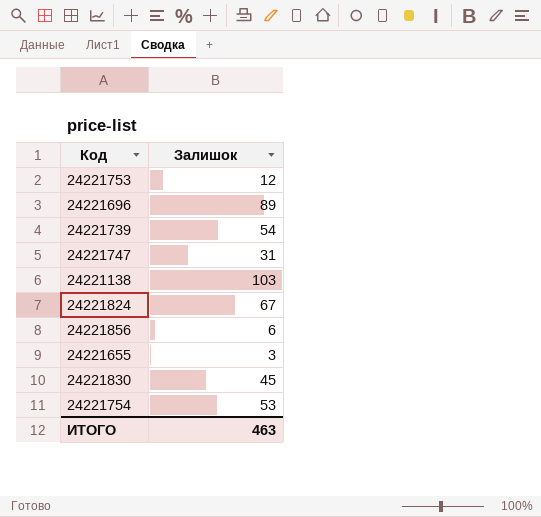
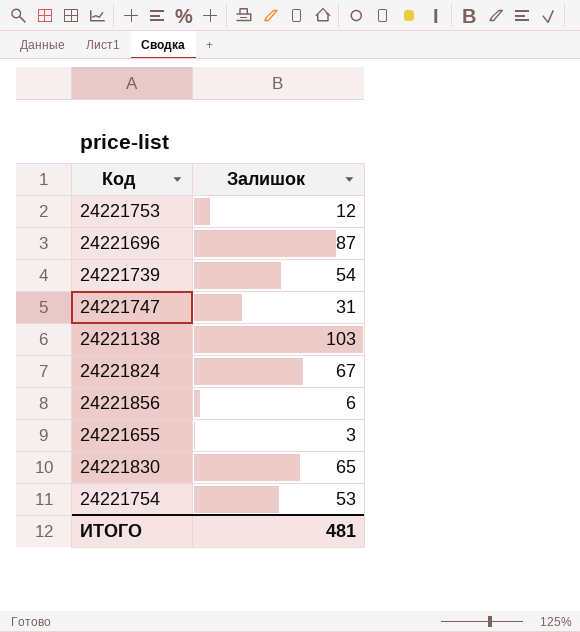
24221696 | Залишок: 89 -> 87
24221830 | Залишок: 45 -> 65
ИТОГО | Залишок: 463 -> 481

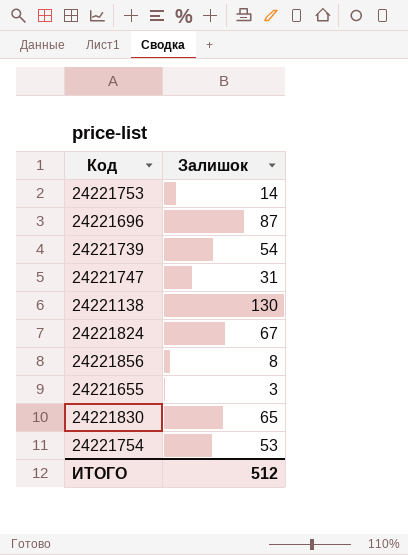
24221753 | Залишок: 12 -> 14
24221138 | Залишок: 103 -> 130
24221856 | Залишок: 6 -> 8
ИТОГО | Залишок: 481 -> 512

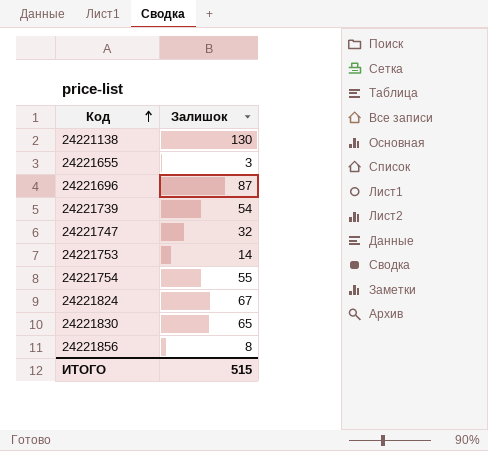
row order: none -> Код ascending
24221747 | Залишок: 31 -> 32
24221754 | Залишок: 53 -> 55
ИТОГО | Залишок: 512 -> 515

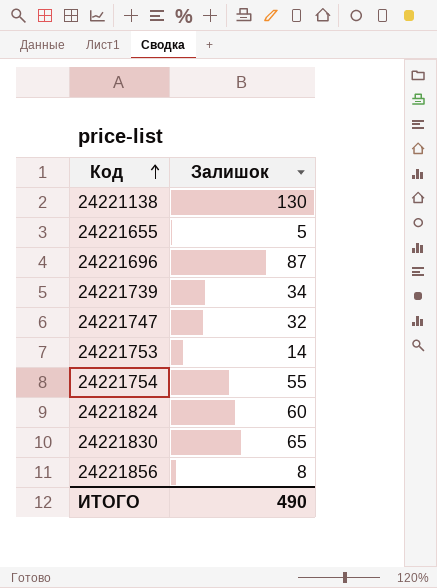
24221655 | Залишок: 3 -> 5
24221739 | Залишок: 54 -> 34
24221824 | Залишок: 67 -> 60
ИТОГО | Залишок: 515 -> 490

